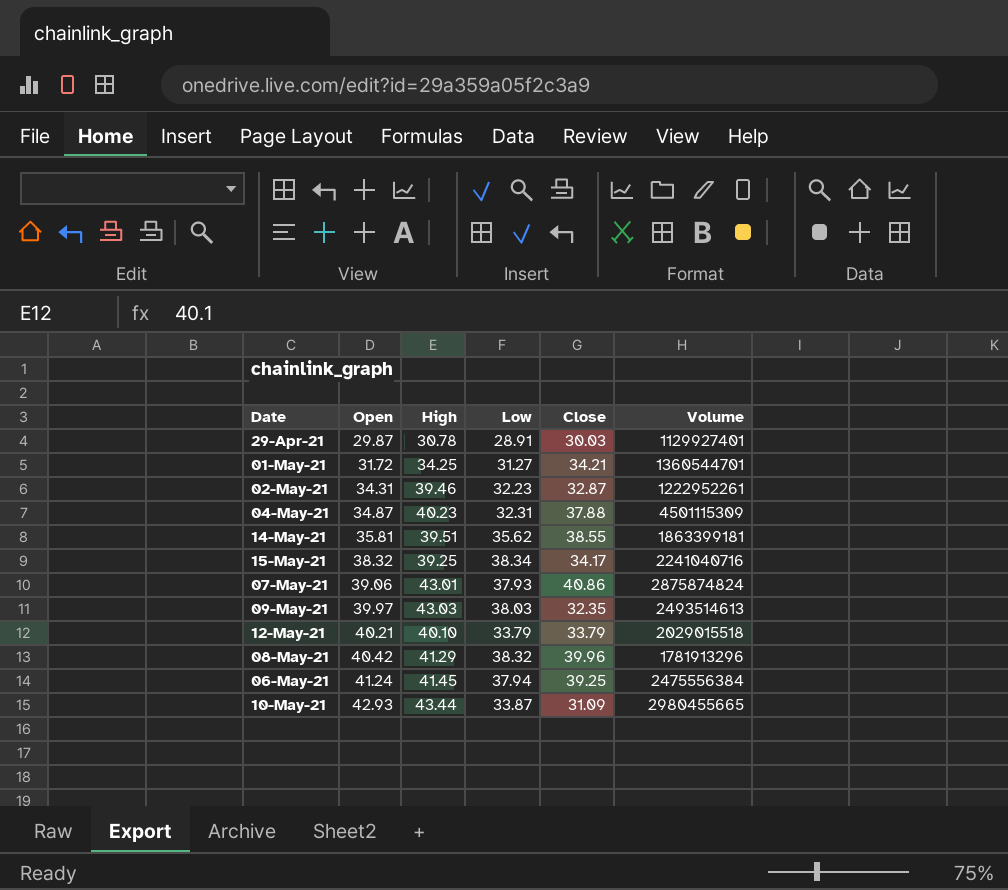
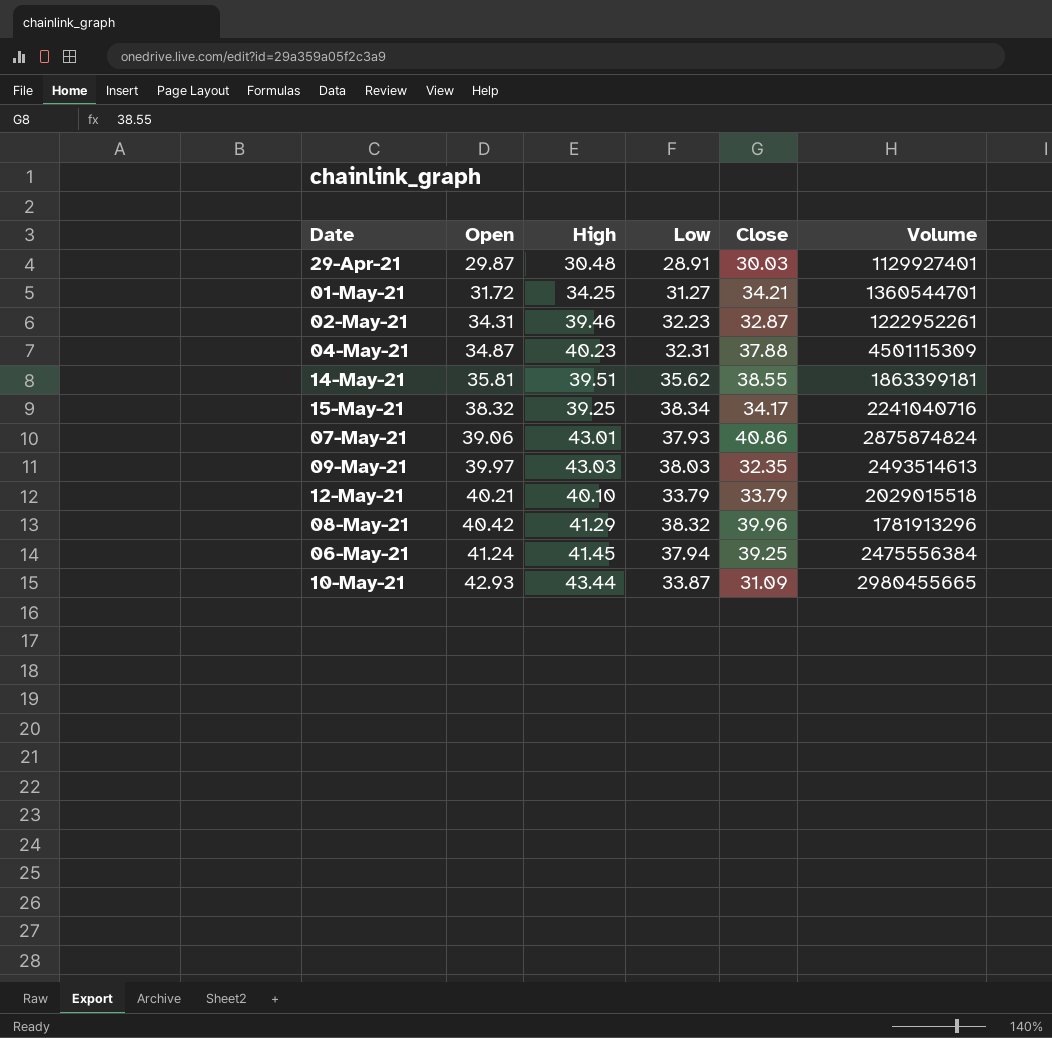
29-Apr-21 | High: 30.78 -> 30.48

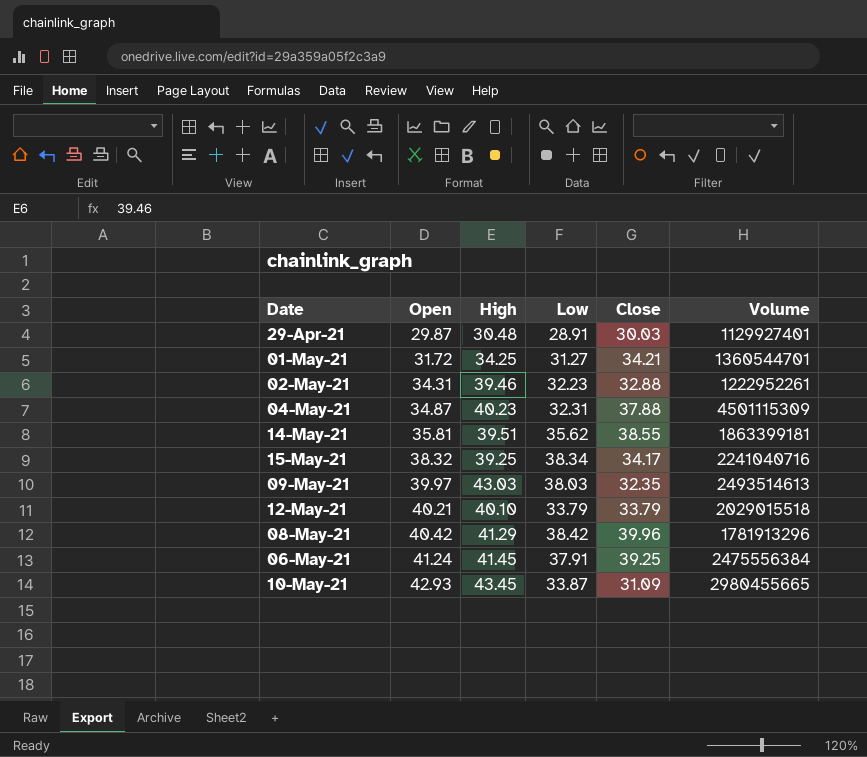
row 07-May-21: 39.06 | 43.01 | 37.93 | 40.86 | 2875874824 -> none
02-May-21 | Close: 32.87 -> 32.88
08-May-21 | Low: 38.32 -> 38.42
06-May-21 | Low: 37.94 -> 37.91
10-May-21 | High: 43.44 -> 43.45

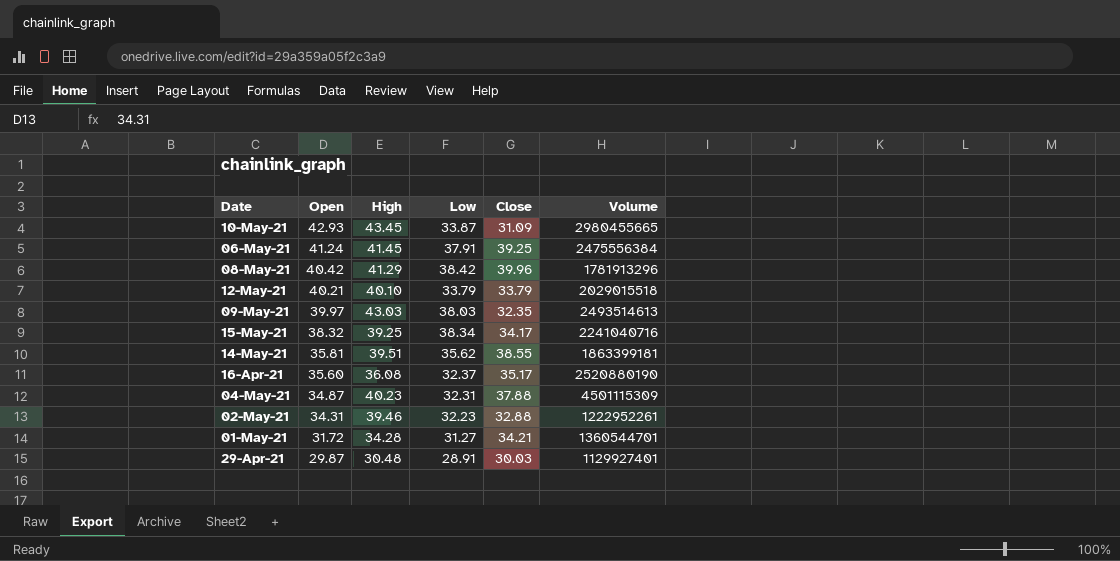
row order: Open ascending -> Open descending
row 16-Apr-21: none -> 35.60 | 36.08 | 32.37 | 35.17 | 2520880190
01-May-21 | High: 34.25 -> 34.28

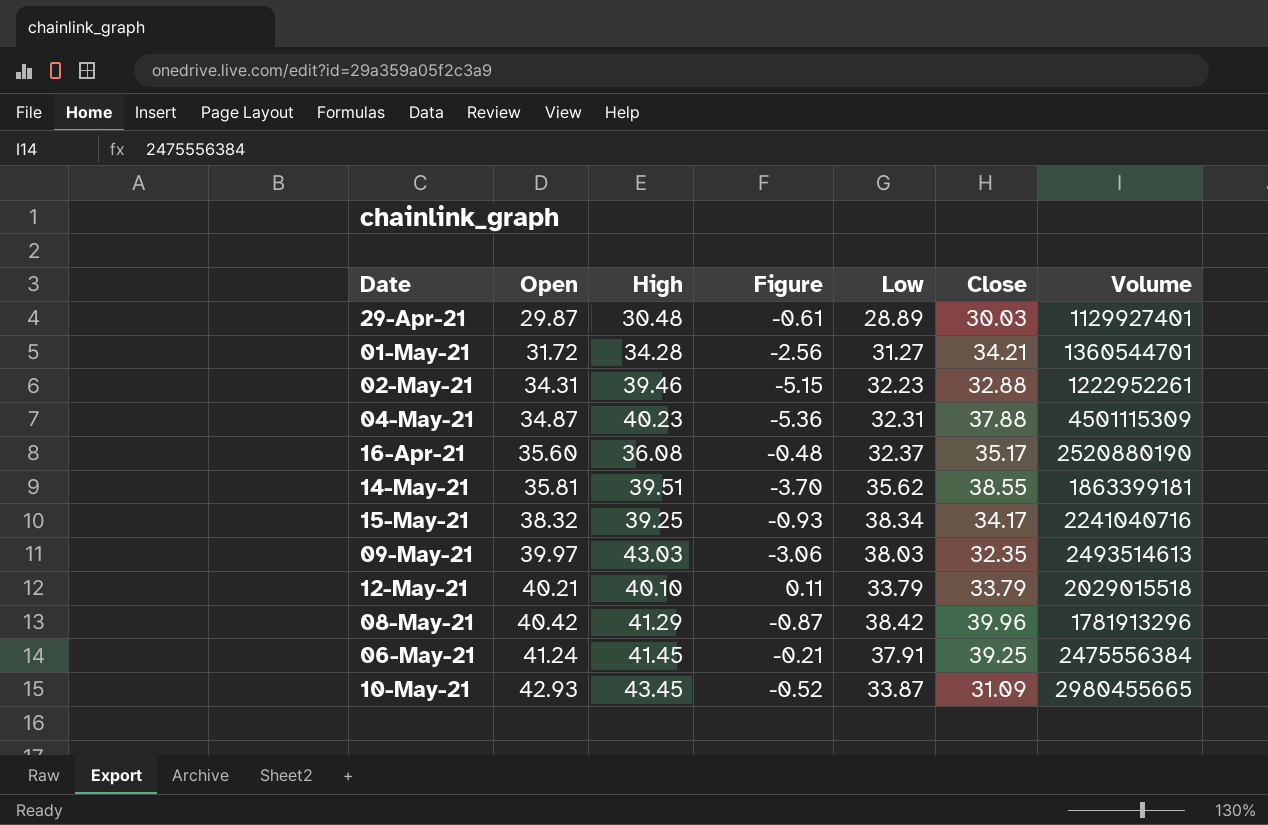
row order: Open descending -> Open ascending
column Figure | formula: none -> [Open] - [High]
29-Apr-21 | Low: 28.91 -> 28.89

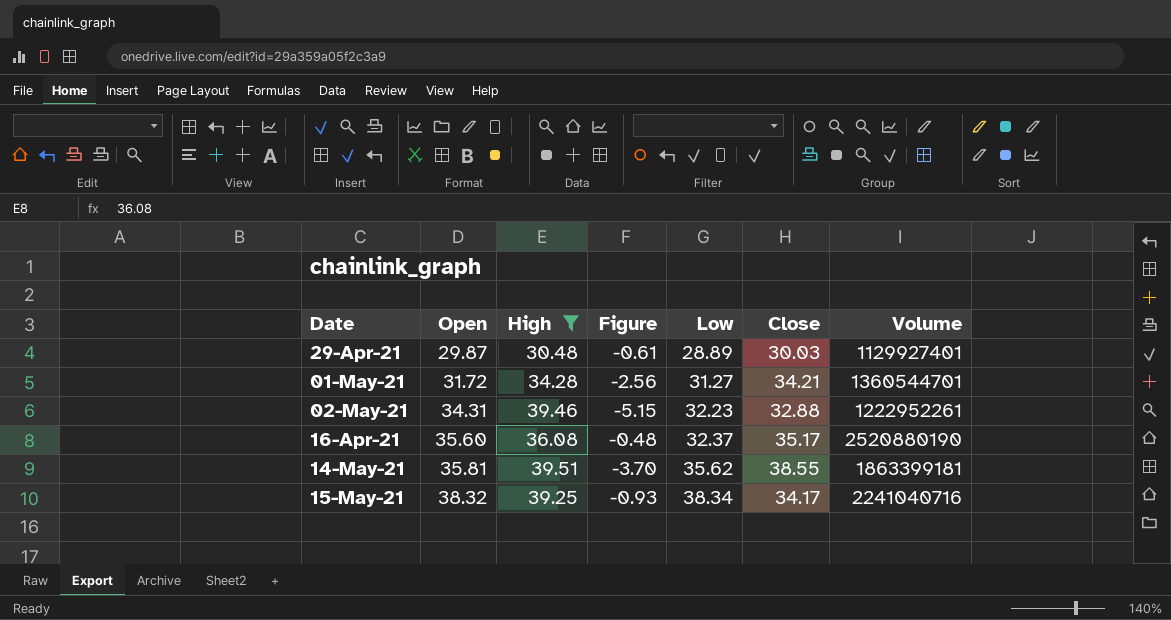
filter: none -> High <= 39.51

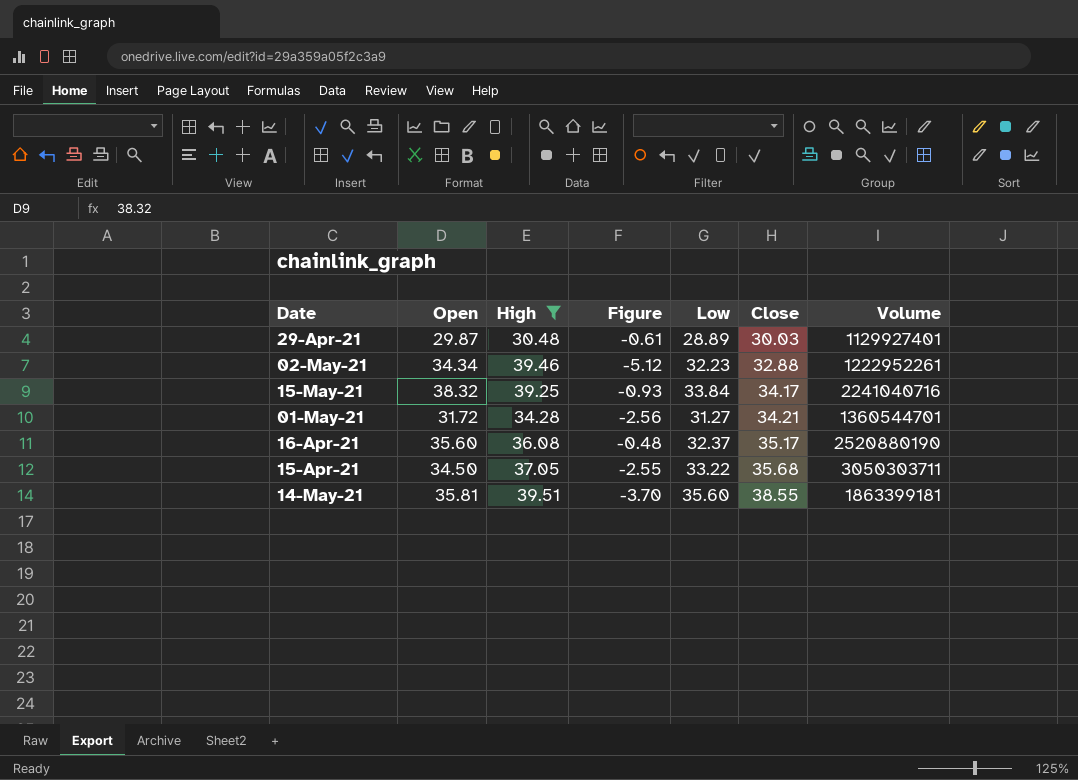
row order: Open ascending -> Close ascending
02-May-21 | Open: 34.31 -> 34.34
02-May-21 | Figure: -5.15 -> -5.12
15-May-21 | Low: 38.34 -> 33.84
row 15-Apr-21: none -> 34.50 | 37.05 | -2.55 | 33.22 | 35.68 | 3050303711
14-May-21 | Low: 35.62 -> 35.60

